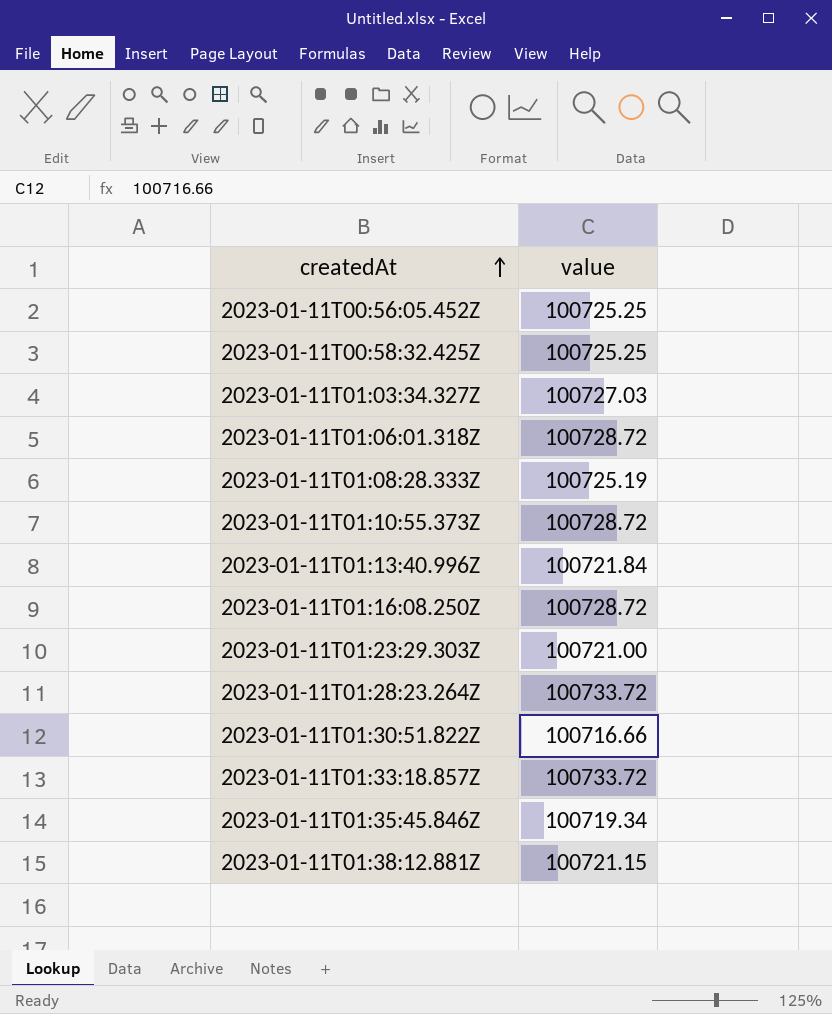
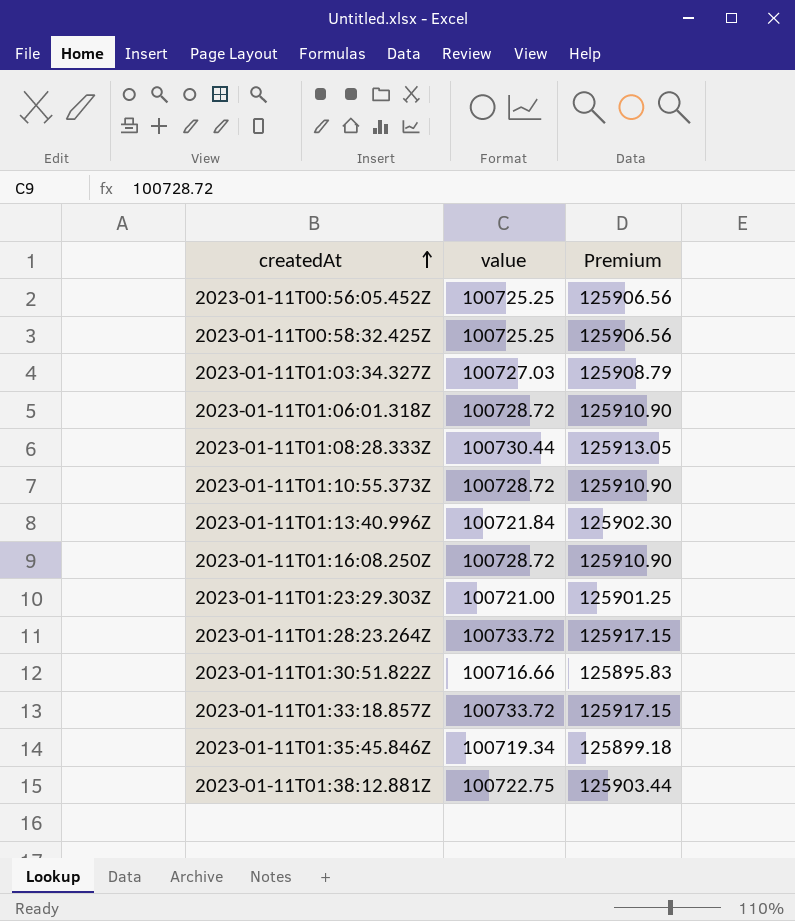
column Premium | formula: none -> [value] * 1.25
2023-01-11T01:08:28.333Z | value: 100725.19 -> 100730.44
2023-01-11T01:38:12.881Z | value: 100721.15 -> 100722.75

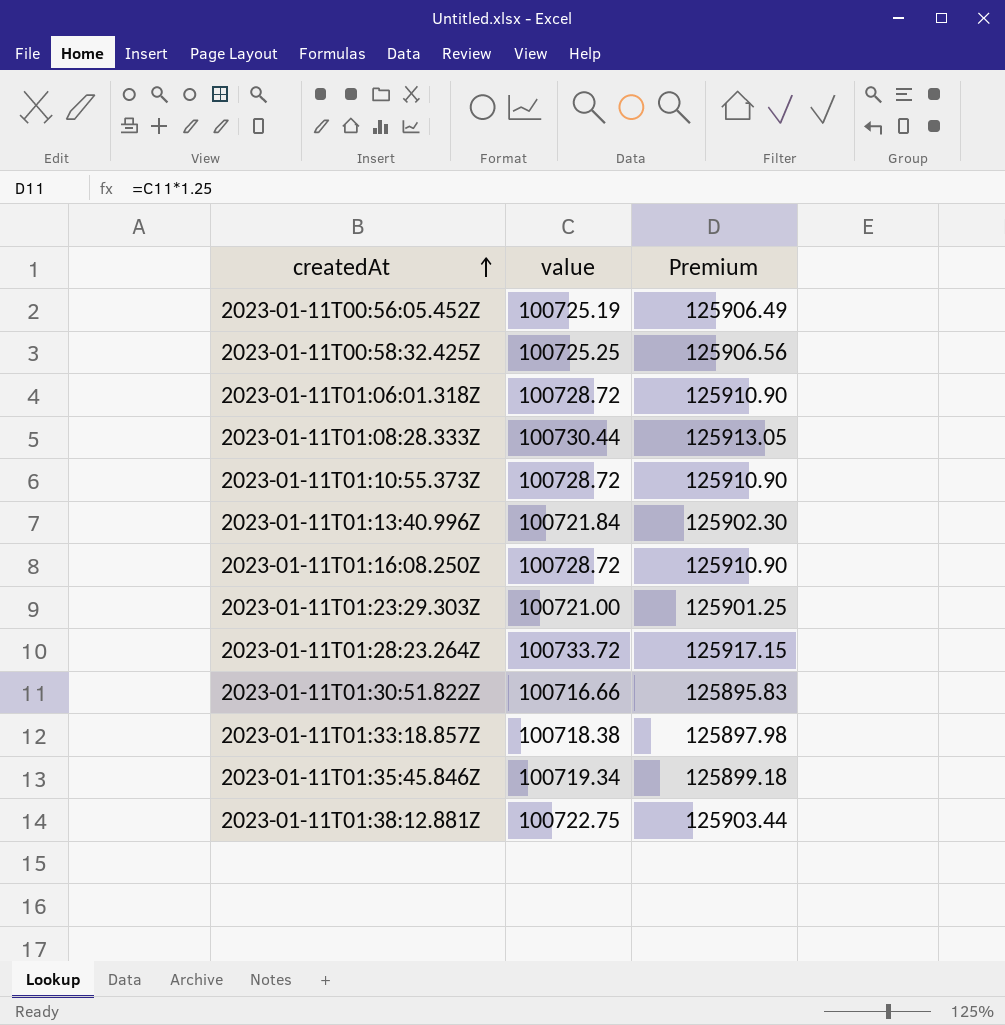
row 2023-01-11T01:03:34.327Z: 100727.03 | 125908.79 -> none
2023-01-11T00:56:05.452Z | value: 100725.25 -> 100725.19
2023-01-11T00:56:05.452Z | Premium: 125906.56 -> 125906.49
2023-01-11T01:33:18.857Z | value: 100733.72 -> 100718.38
2023-01-11T01:33:18.857Z | Premium: 125917.15 -> 125897.98

